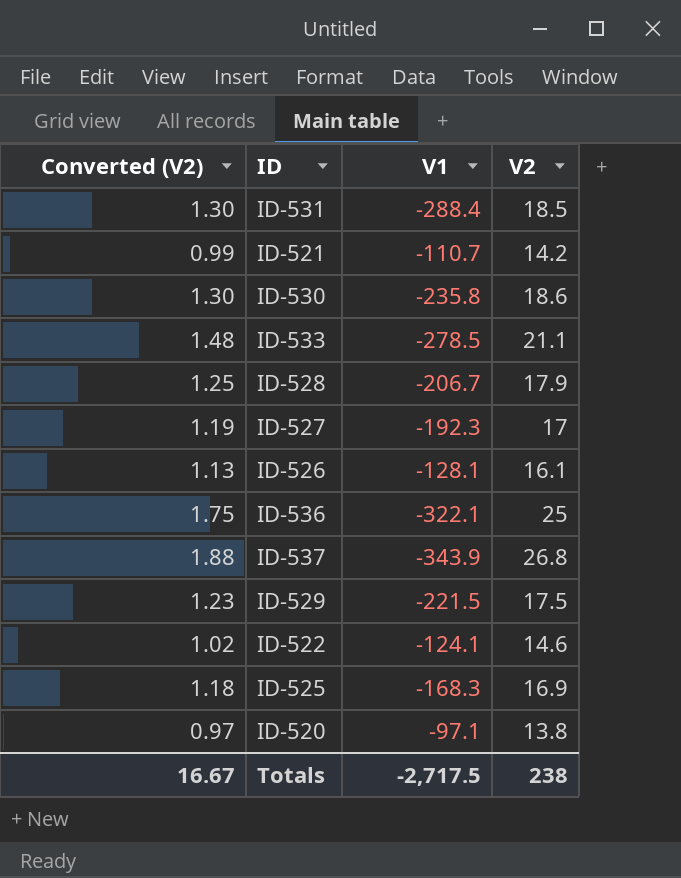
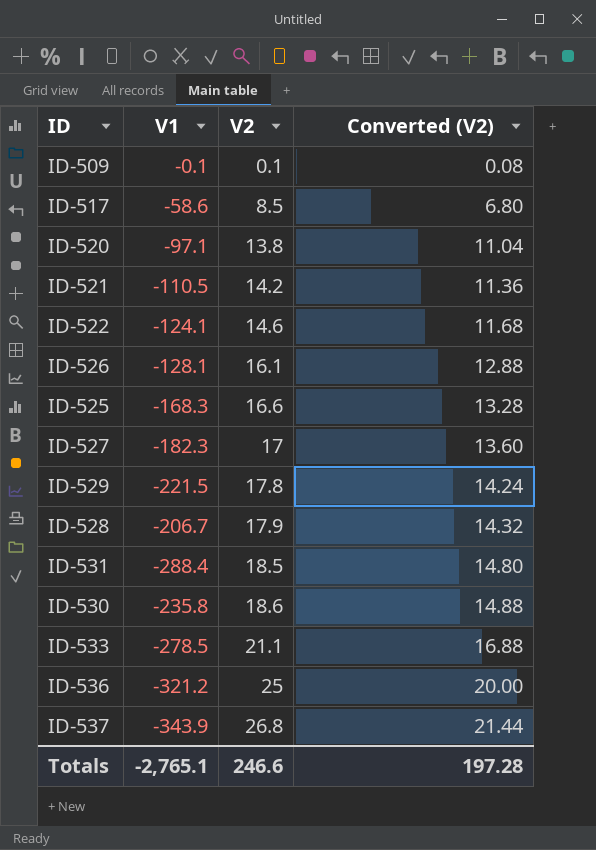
row order: none -> V2 ascending
column Converted (V2) | formula: [V2] * 0.07 -> [V2] * 0.8
column Converted (V2) | position: 1 -> 4
row ID-509: none -> -0.1 | 0.1 | 0.08
row ID-517: none -> -58.6 | 8.5 | 6.80
ID-521 | V1: -110.7 -> -110.5
ID-525 | V2: 16.9 -> 16.6
ID-527 | V1: -192.3 -> -182.3
ID-529 | V2: 17.5 -> 17.8
ID-536 | V1: -322.1 -> -321.2
Totals | V1: -2,717.5 -> -2,765.1
Totals | V2: 238 -> 246.6
Totals | Converted (V2): 16.67 -> 197.28

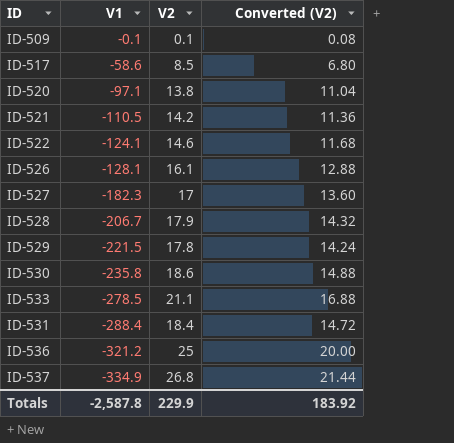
row order: V2 ascending -> V1 descending
row ID-525: -168.3 | 16.6 | 13.28 -> none
ID-531 | V2: 18.5 -> 18.4
ID-531 | Converted (V2): 14.80 -> 14.72
ID-537 | V1: -343.9 -> -334.9
Totals | V1: -2,765.1 -> -2,587.8
Totals | V2: 246.6 -> 229.9
Totals | Converted (V2): 197.28 -> 183.92

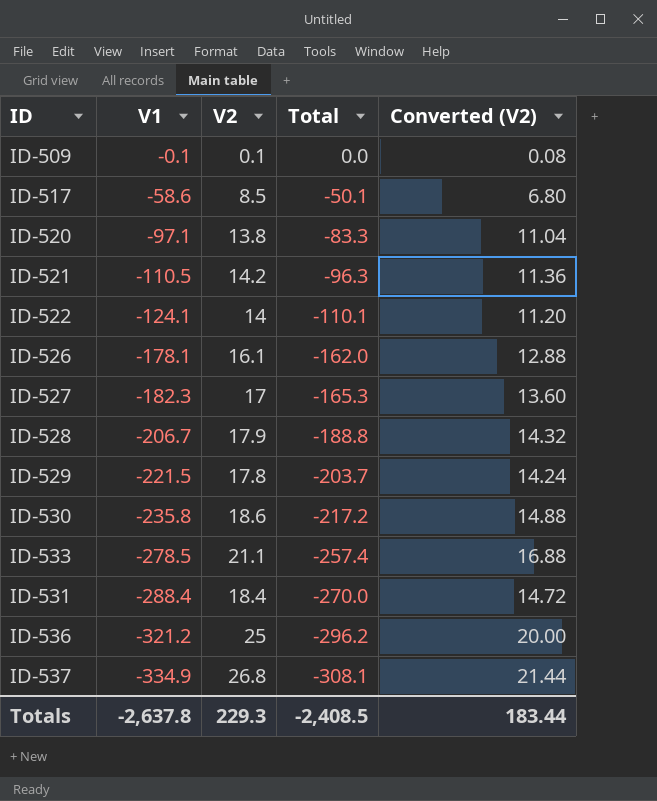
column Total | formula: none -> [V1] + [V2]
ID-522 | V2: 14.6 -> 14
ID-522 | Converted (V2): 11.68 -> 11.20
ID-526 | V1: -128.1 -> -178.1
Totals | V1: -2,587.8 -> -2,637.8
Totals | V2: 229.9 -> 229.3
Totals | Converted (V2): 183.92 -> 183.44

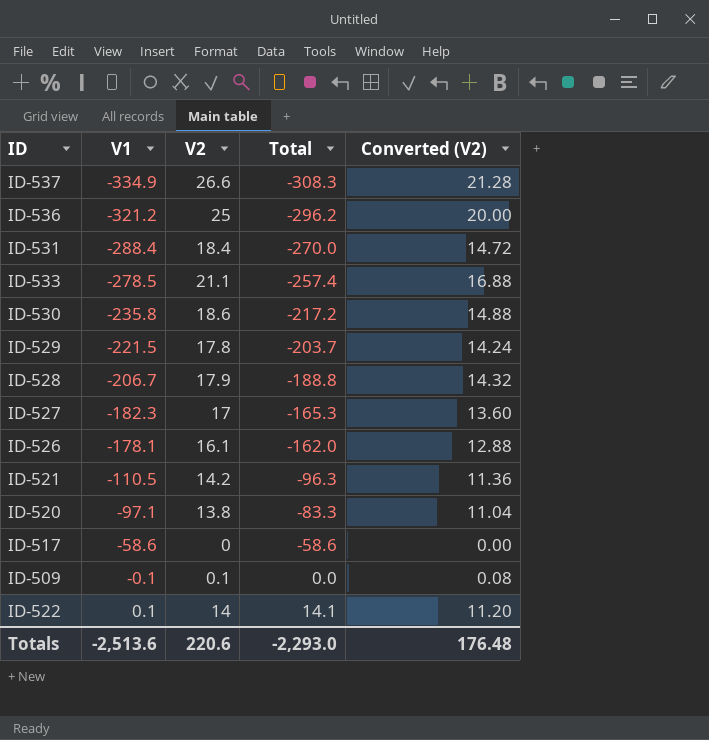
row order: V1 descending -> V1 ascending
ID-537 | V2: 26.8 -> 26.6
ID-537 | Total: -308.1 -> -308.3
ID-537 | Converted (V2): 21.44 -> 21.28
ID-517 | V2: 8.5 -> 0
ID-517 | Total: -50.1 -> -58.6
ID-517 | Converted (V2): 6.80 -> 0.00
ID-522 | V1: -124.1 -> 0.1
ID-522 | Total: -110.1 -> 14.1
Totals | V1: -2,637.8 -> -2,513.6
Totals | V2: 229.3 -> 220.6
Totals | Total: -2,408.5 -> -2,293.0
Totals | Converted (V2): 183.44 -> 176.48

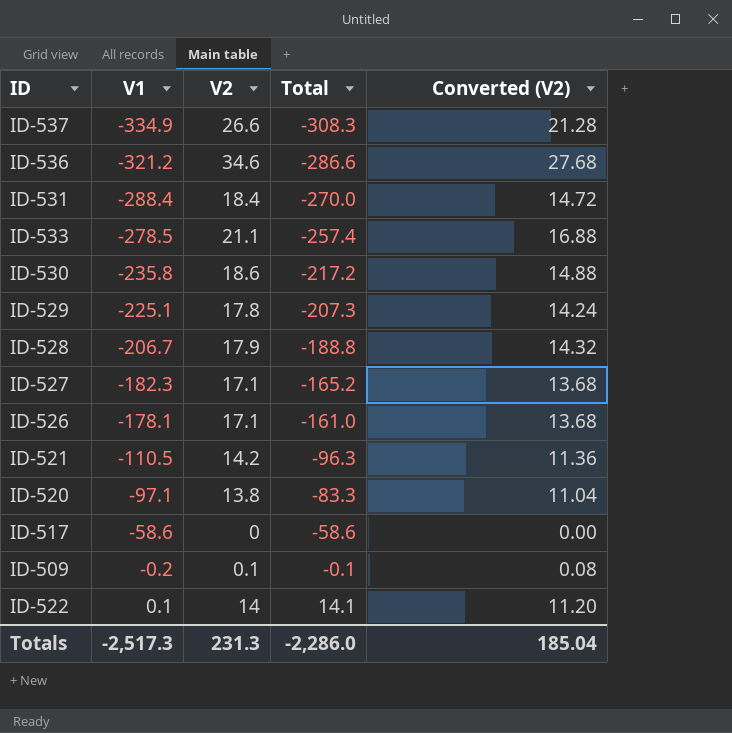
ID-536 | V2: 25 -> 34.6
ID-536 | Total: -296.2 -> -286.6
ID-536 | Converted (V2): 20.00 -> 27.68
ID-529 | V1: -221.5 -> -225.1
ID-529 | Total: -203.7 -> -207.3
ID-527 | V2: 17 -> 17.1
ID-527 | Total: -165.3 -> -165.2
ID-527 | Converted (V2): 13.60 -> 13.68
ID-526 | V2: 16.1 -> 17.1
ID-526 | Total: -162.0 -> -161.0
ID-526 | Converted (V2): 12.88 -> 13.68
ID-509 | V1: -0.1 -> -0.2
ID-509 | Total: 0.0 -> -0.1
Totals | V1: -2,513.6 -> -2,517.3
Totals | V2: 220.6 -> 231.3
Totals | Total: -2,293.0 -> -2,286.0
Totals | Converted (V2): 176.48 -> 185.04

